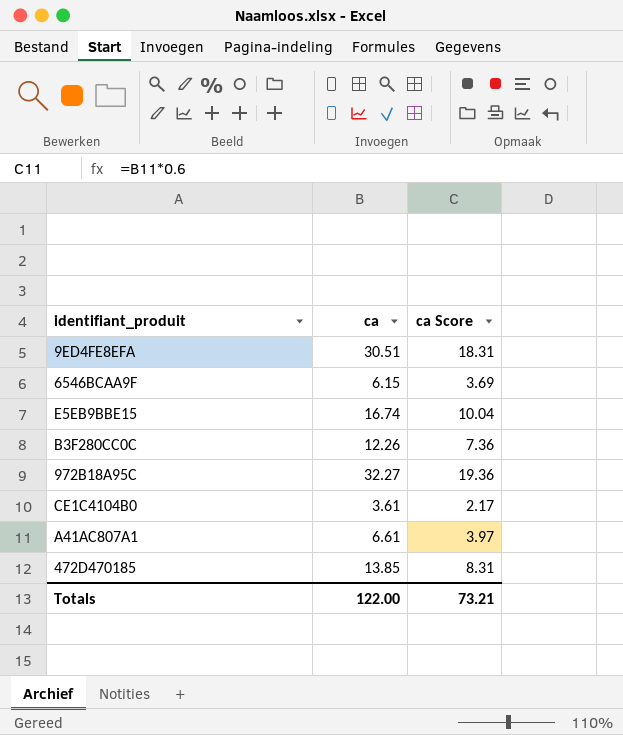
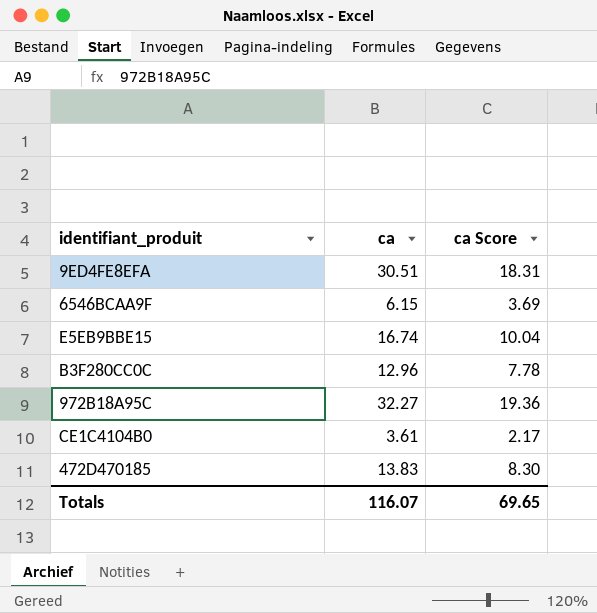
row A41AC807A1: 6.61 | 3.97 -> none
B3F280CC0C | ca: 12.26 -> 12.96
B3F280CC0C | ca Score: 7.36 -> 7.78
472D470185 | ca: 13.85 -> 13.83
472D470185 | ca Score: 8.31 -> 8.30
Totals | ca: 122.00 -> 116.07
Totals | ca Score: 73.21 -> 69.65

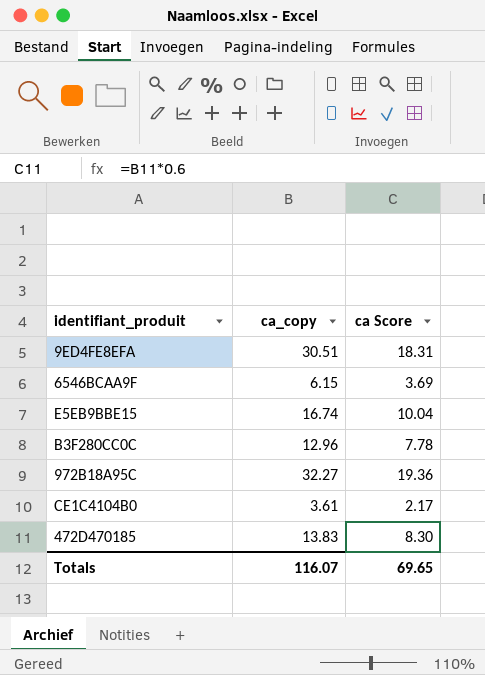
column name: ca -> ca_copy

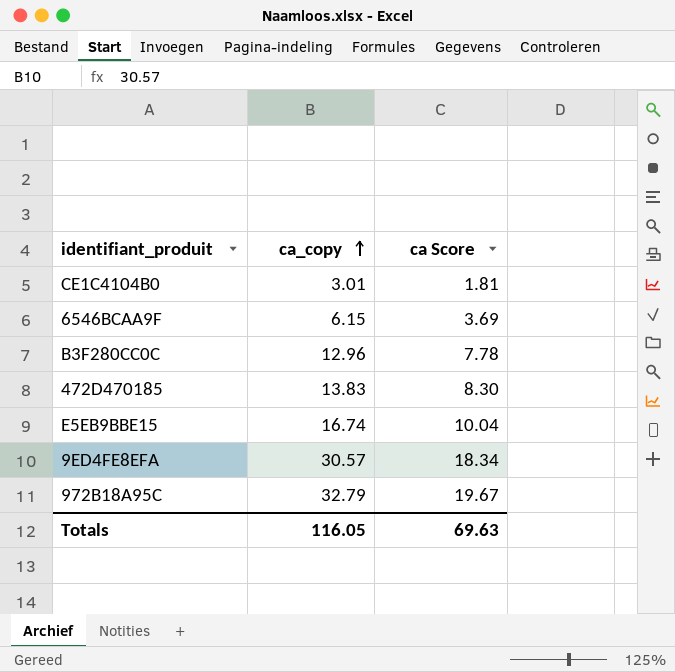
row order: none -> ca_copy ascending
CE1C4104B0 | ca_copy: 3.61 -> 3.01
CE1C4104B0 | ca Score: 2.17 -> 1.81
9ED4FE8EFA | ca_copy: 30.51 -> 30.57
9ED4FE8EFA | ca Score: 18.31 -> 18.34
972B18A95C | ca_copy: 32.27 -> 32.79
972B18A95C | ca Score: 19.36 -> 19.67
Totals | ca_copy: 116.07 -> 116.05
Totals | ca Score: 69.65 -> 69.63

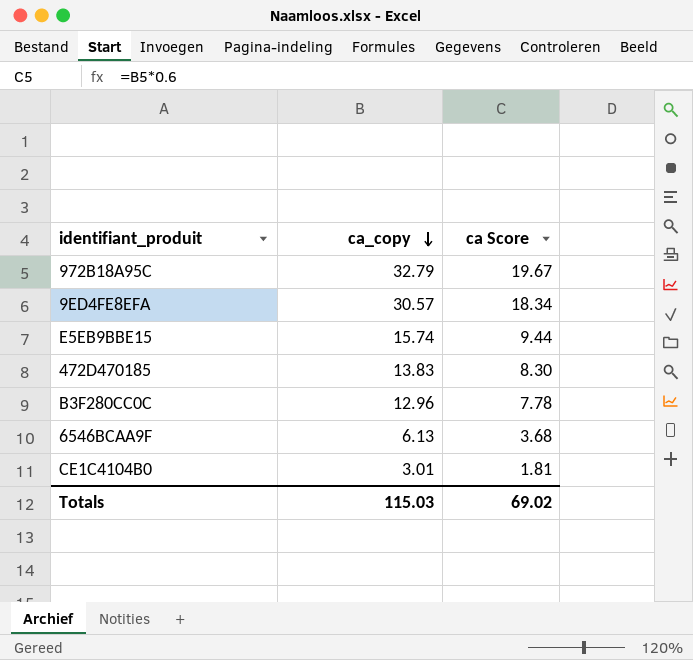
row order: ca_copy ascending -> ca_copy descending
E5EB9BBE15 | ca_copy: 16.74 -> 15.74
E5EB9BBE15 | ca Score: 10.04 -> 9.44
6546BCAA9F | ca_copy: 6.15 -> 6.13
6546BCAA9F | ca Score: 3.69 -> 3.68
Totals | ca_copy: 116.05 -> 115.03
Totals | ca Score: 69.63 -> 69.02

